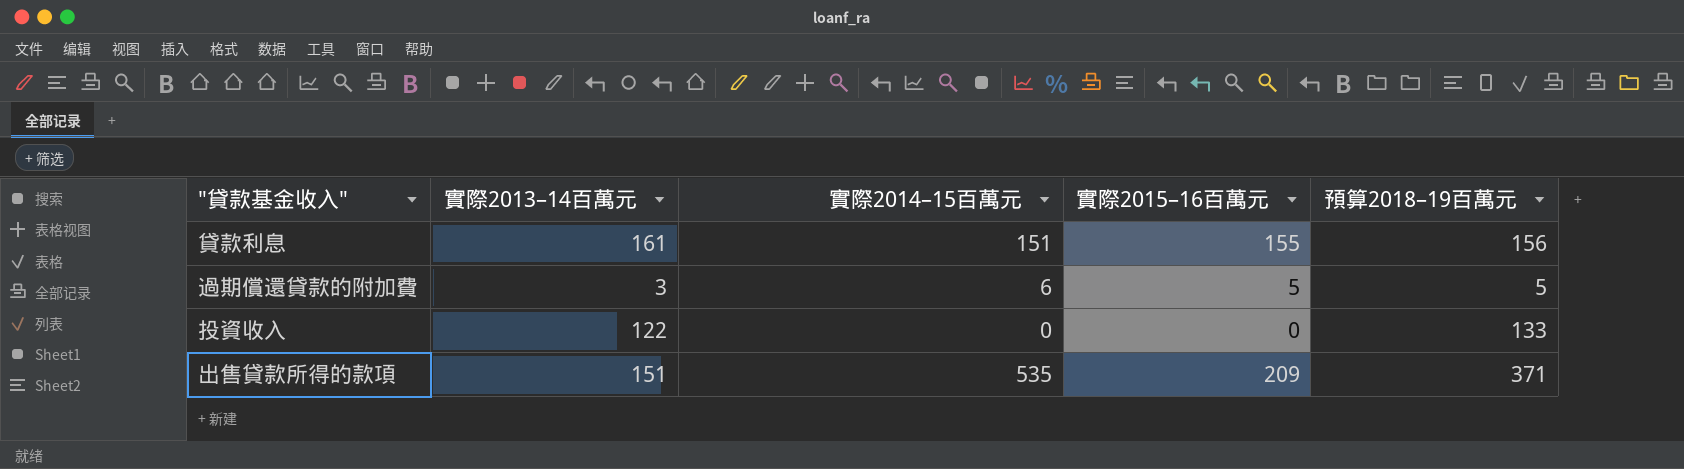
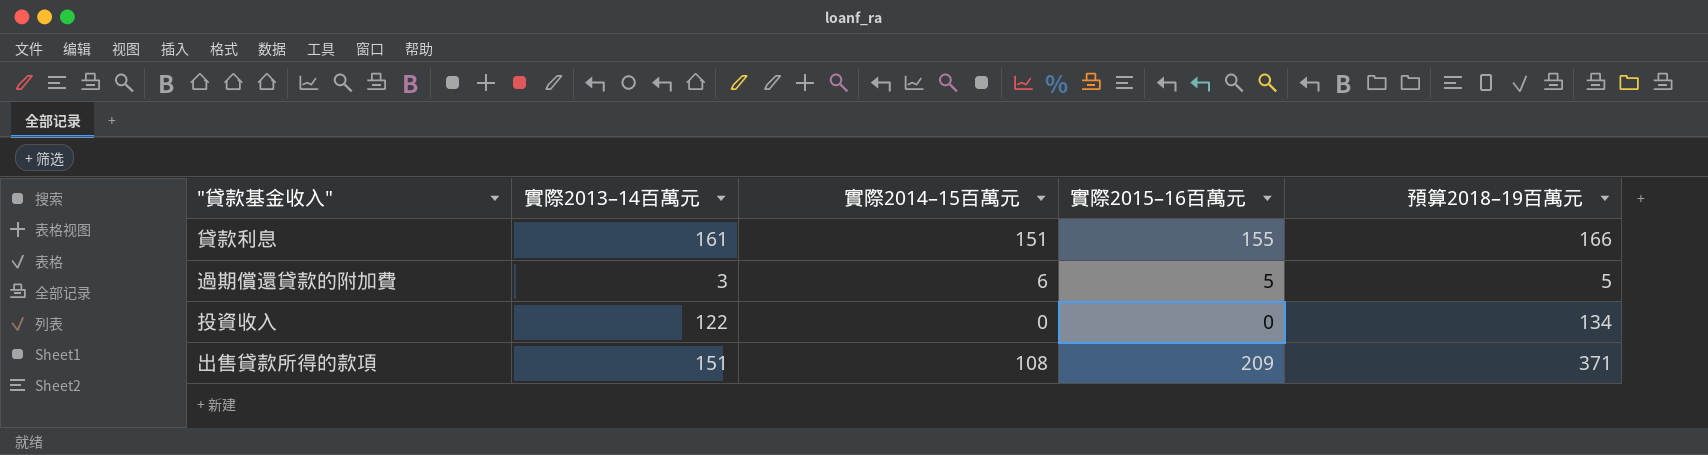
貸款利息 | 預算2018–19百萬元: 156 -> 166
投資收入 | 預算2018–19百萬元: 133 -> 134
出售貸款所得的款項 | 實際2014–15百萬元: 535 -> 108

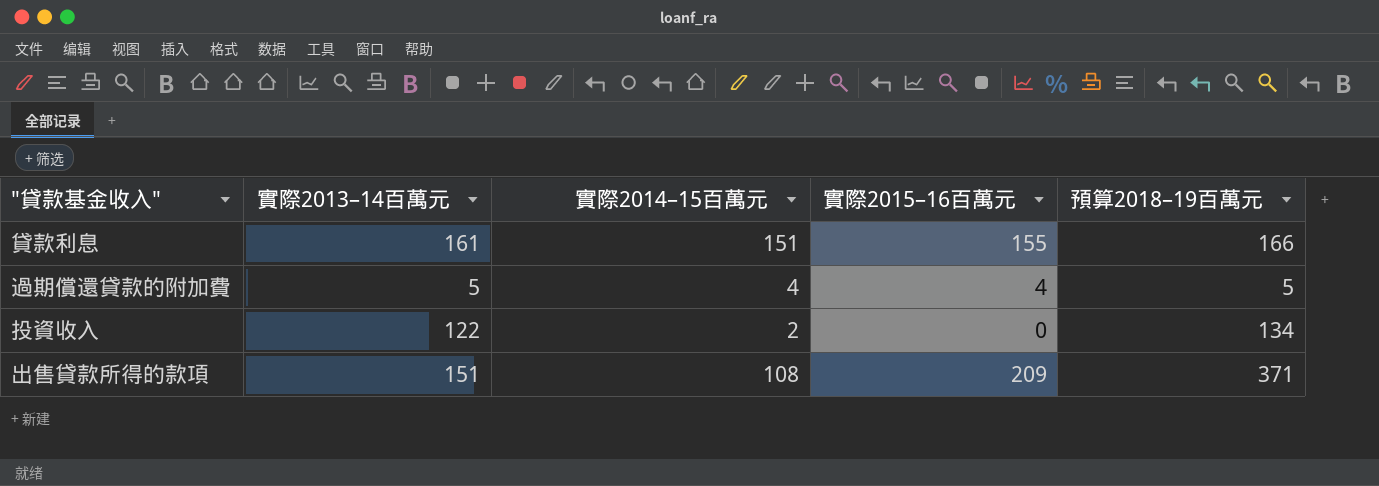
過期償還貸款的附加費 | 實際2013–14百萬元: 3 -> 5
過期償還貸款的附加費 | 實際2014–15百萬元: 6 -> 4
過期償還貸款的附加費 | 實際2015–16百萬元: 5 -> 4
投資收入 | 實際2014–15百萬元: 0 -> 2

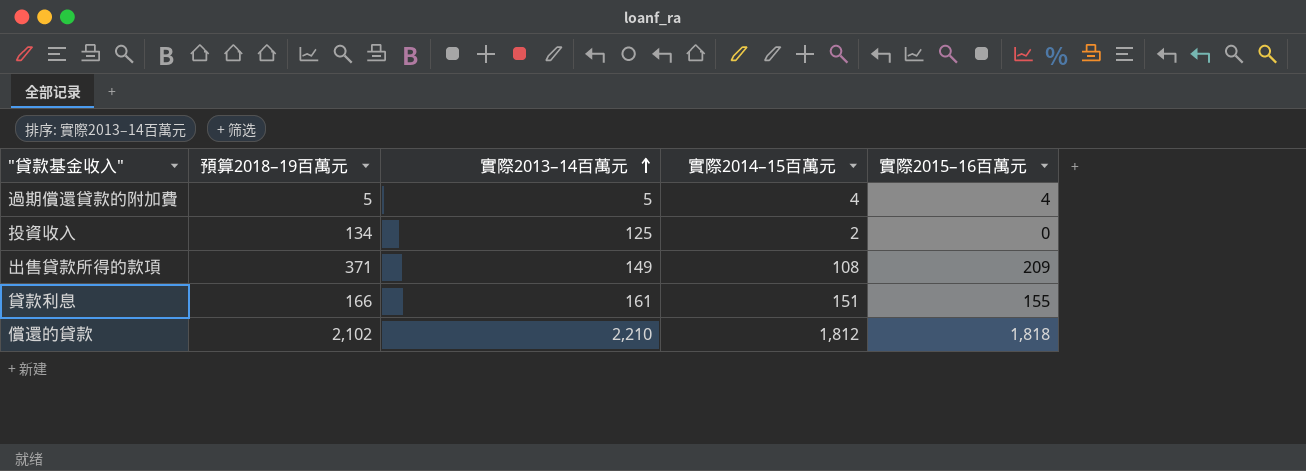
row order: none -> 實際2013–14百萬元 ascending
column 預算2018–19百萬元 | position: 5 -> 2
投資收入 | 實際2013–14百萬元: 122 -> 125
出售貸款所得的款項 | 實際2013–14百萬元: 151 -> 149
row 償還的貸款: none -> 2,102 | 2,210 | 1,812 | 1,818

